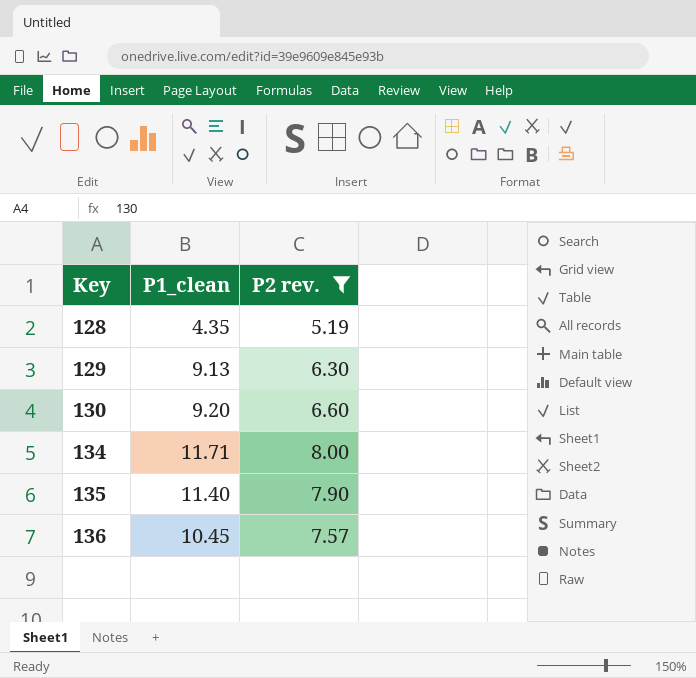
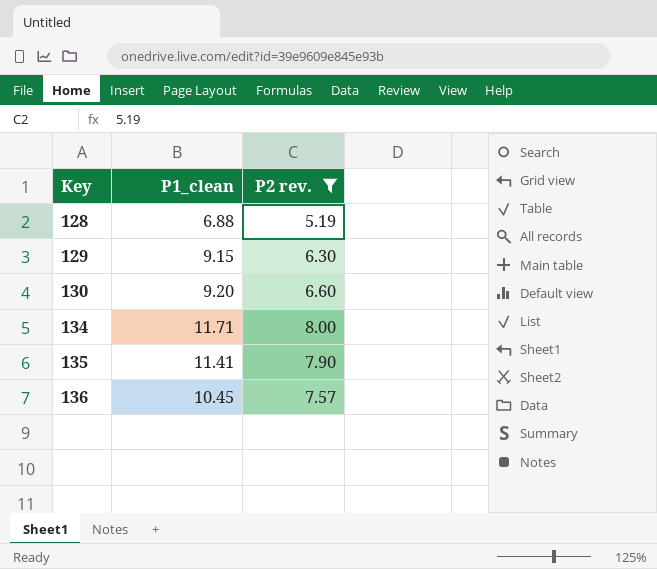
128 | P1_clean: 4.35 -> 6.88
129 | P1_clean: 9.13 -> 9.15
135 | P1_clean: 11.40 -> 11.41

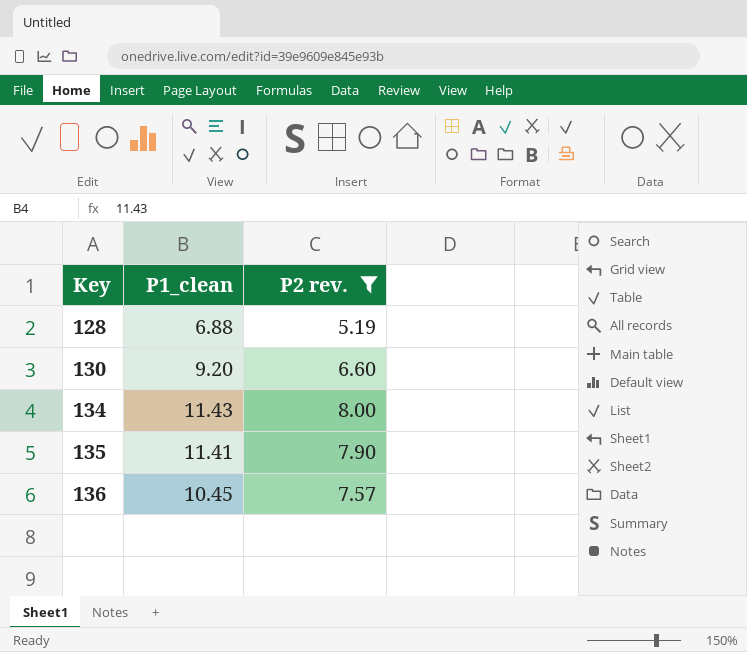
row 129: 9.15 | 6.30 -> none
134 | P1_clean: 11.71 -> 11.43

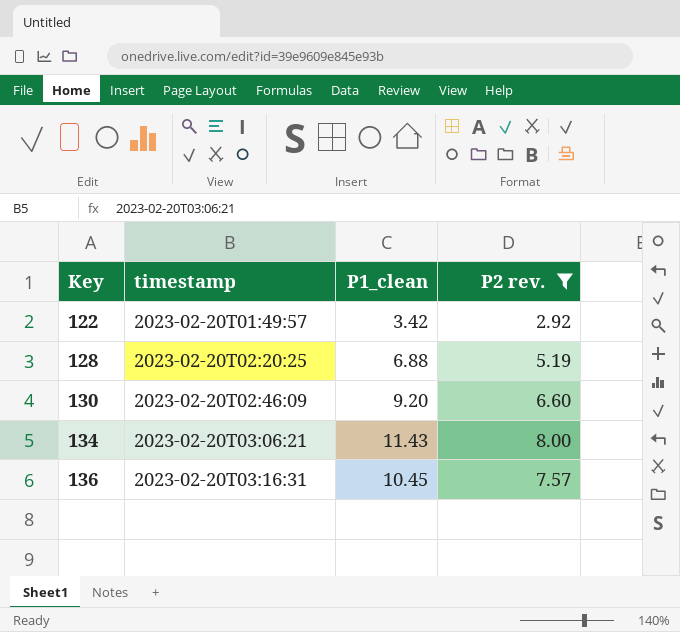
column timestamp | position: none -> 2
row 135: 11.41 | 7.90 -> none
row 122: none -> 2023-02-20T01:49:57 | 3.42 | 2.92

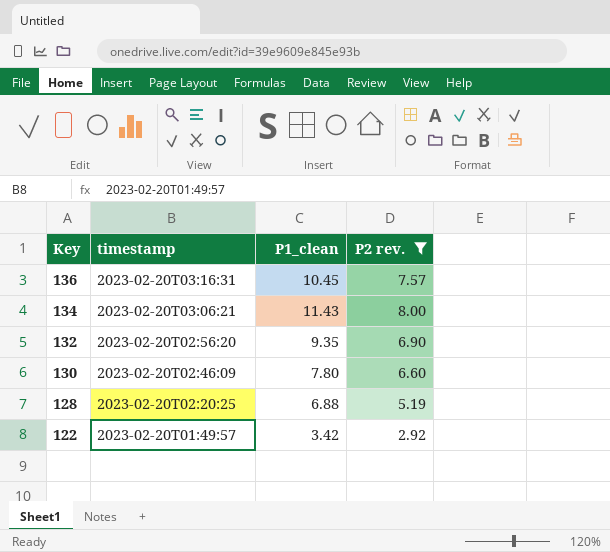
row order: Key ascending -> Key descending
row 132: none -> 2023-02-20T02:56:20 | 9.35 | 6.90
130 | P1_clean: 9.20 -> 7.80

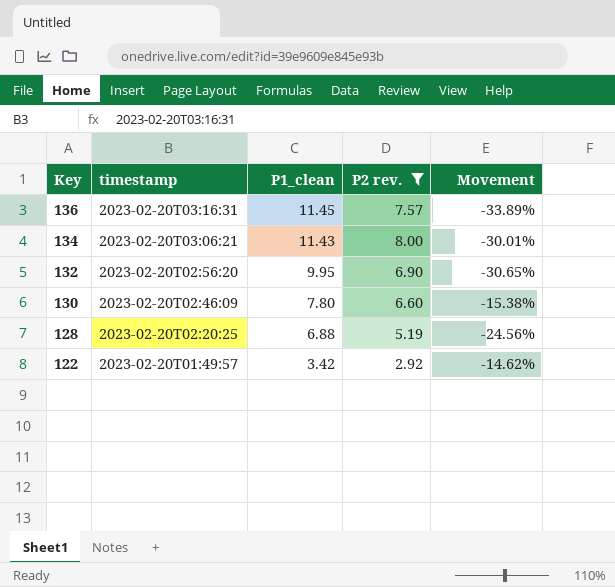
column Movement | formula: none -> ([P2 rev.] - [P1_clean]) / [P1_clean]
136 | P1_clean: 10.45 -> 11.45
132 | P1_clean: 9.35 -> 9.95

